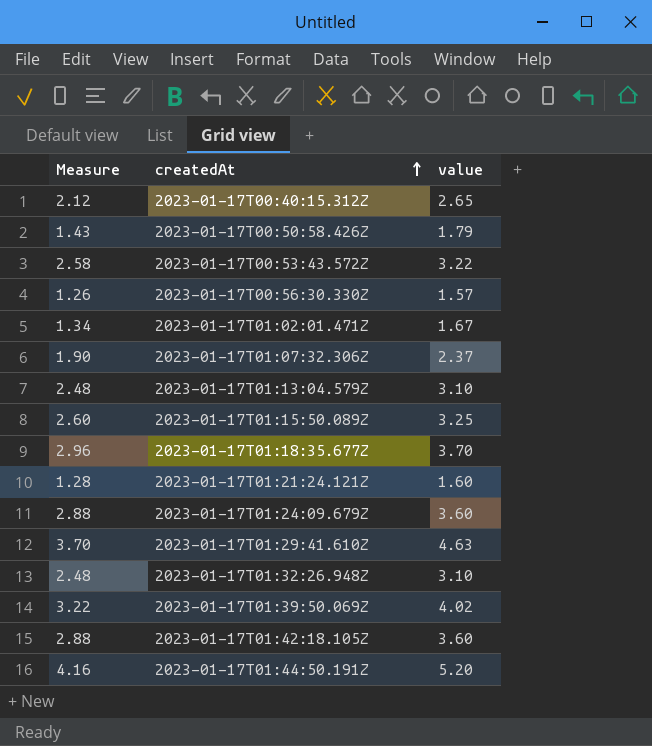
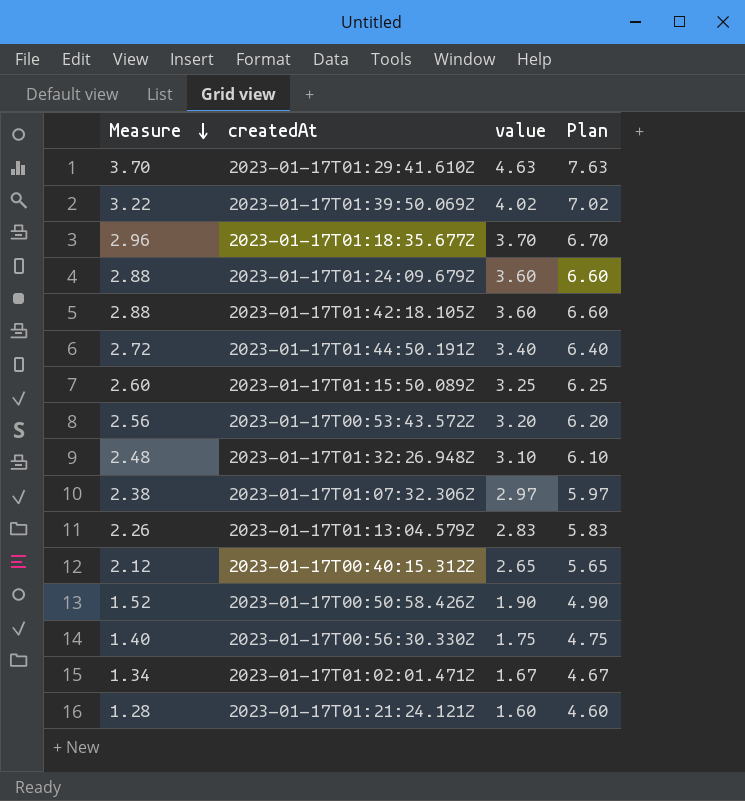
row order: createdAt ascending -> Measure descending
column Plan | formula: none -> [value] + 3
2023-01-17T01:44:50.191Z | Measure: 4.16 -> 2.72
2023-01-17T01:44:50.191Z | value: 5.20 -> 3.40
2023-01-17T00:53:43.572Z | Measure: 2.58 -> 2.56
2023-01-17T00:53:43.572Z | value: 3.22 -> 3.20
2023-01-17T01:07:32.306Z | Measure: 1.90 -> 2.38
2023-01-17T01:07:32.306Z | value: 2.37 -> 2.97
2023-01-17T01:13:04.579Z | Measure: 2.48 -> 2.26
2023-01-17T01:13:04.579Z | value: 3.10 -> 2.83
2023-01-17T00:50:58.426Z | Measure: 1.43 -> 1.52
2023-01-17T00:50:58.426Z | value: 1.79 -> 1.90
2023-01-17T00:56:30.330Z | Measure: 1.26 -> 1.40
2023-01-17T00:56:30.330Z | value: 1.57 -> 1.75

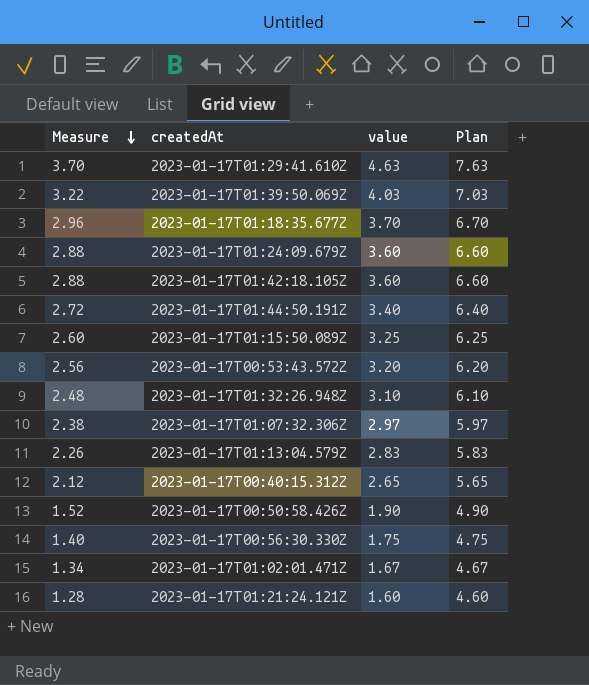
2023-01-17T01:39:50.069Z | value: 4.02 -> 4.03
2023-01-17T01:39:50.069Z | Plan: 7.02 -> 7.03

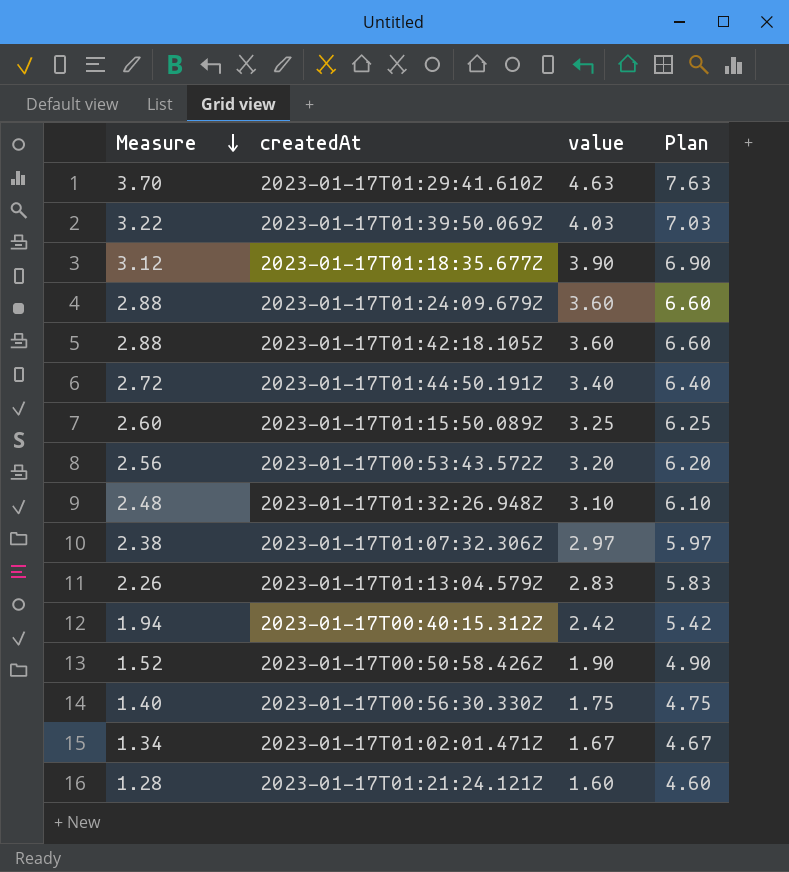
2023-01-17T01:18:35.677Z | Measure: 2.96 -> 3.12
2023-01-17T01:18:35.677Z | value: 3.70 -> 3.90
2023-01-17T01:18:35.677Z | Plan: 6.70 -> 6.90
2023-01-17T00:40:15.312Z | Measure: 2.12 -> 1.94
2023-01-17T00:40:15.312Z | value: 2.65 -> 2.42
2023-01-17T00:40:15.312Z | Plan: 5.65 -> 5.42

